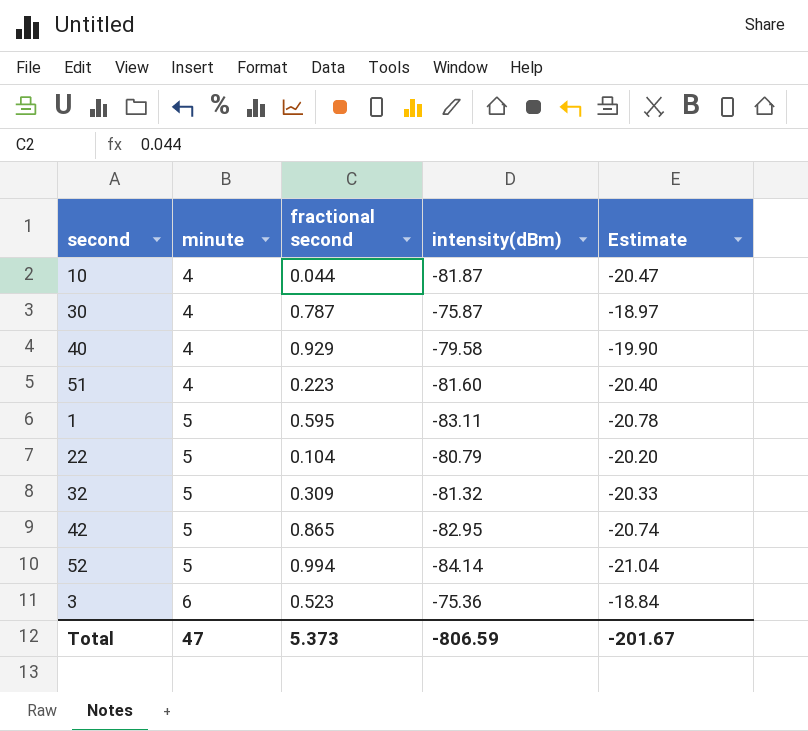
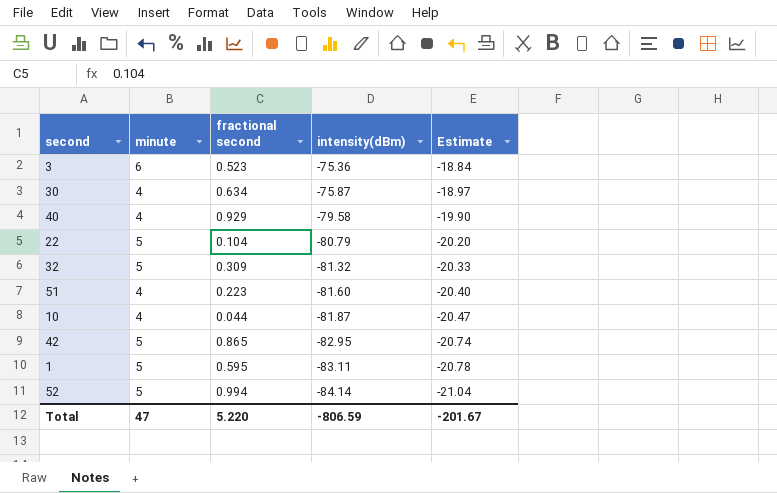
row order: minute ascending -> intensity(dBm) descending
30 | fractional second: 0.787 -> 0.634
Total | fractional second: 5.373 -> 5.220

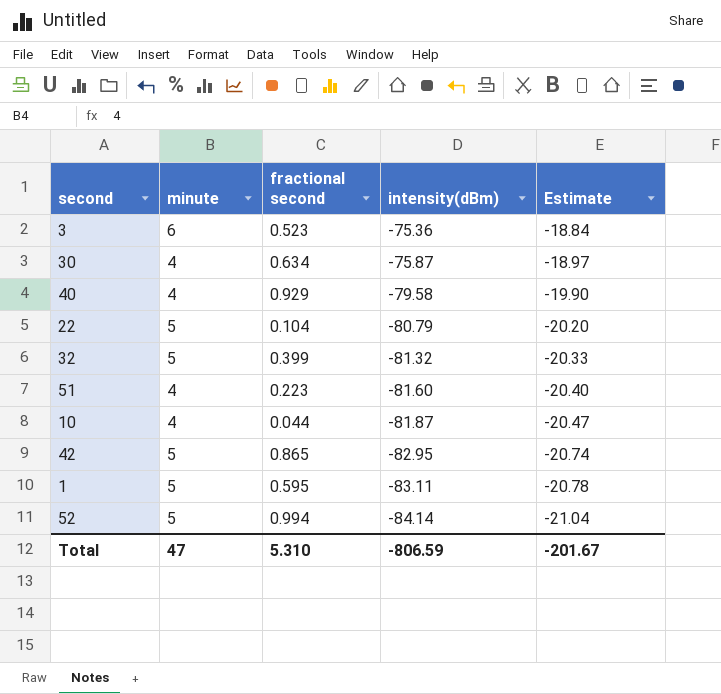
32 | fractional second: 0.309 -> 0.399
Total | fractional second: 5.220 -> 5.310

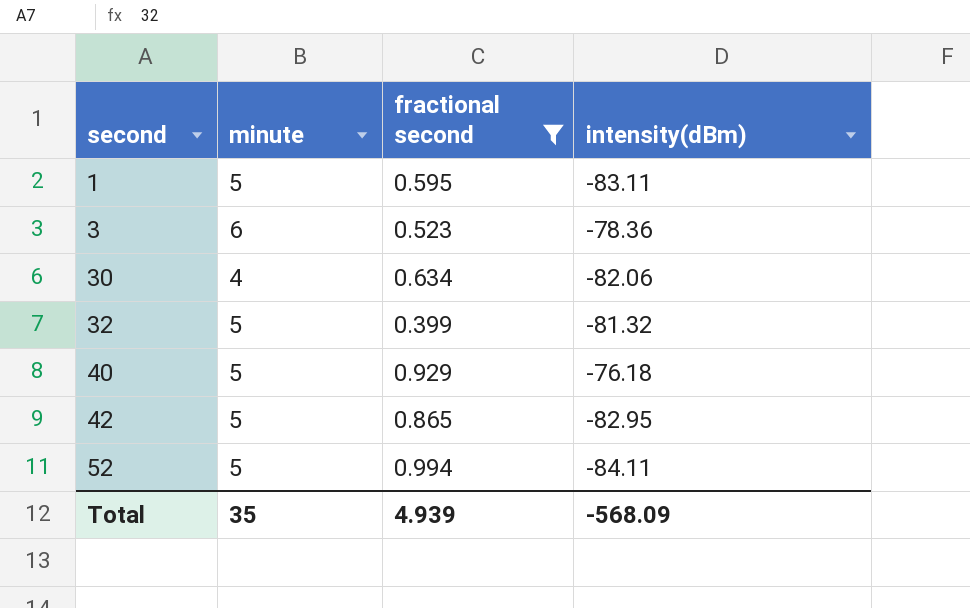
filter: none -> fractional second >= 0.399
row order: intensity(dBm) descending -> second ascending
column Estimate | formula: [intensity(dBm)] * 0.25 -> none
3 | intensity(dBm): -75.36 -> -78.36
30 | intensity(dBm): -75.87 -> -82.06
40 | minute: 4 -> 5
40 | intensity(dBm): -79.58 -> -76.18
52 | intensity(dBm): -84.14 -> -84.11
Total | minute: 47 -> 35
Total | fractional second: 5.310 -> 4.939
Total | intensity(dBm): -806.59 -> -568.09

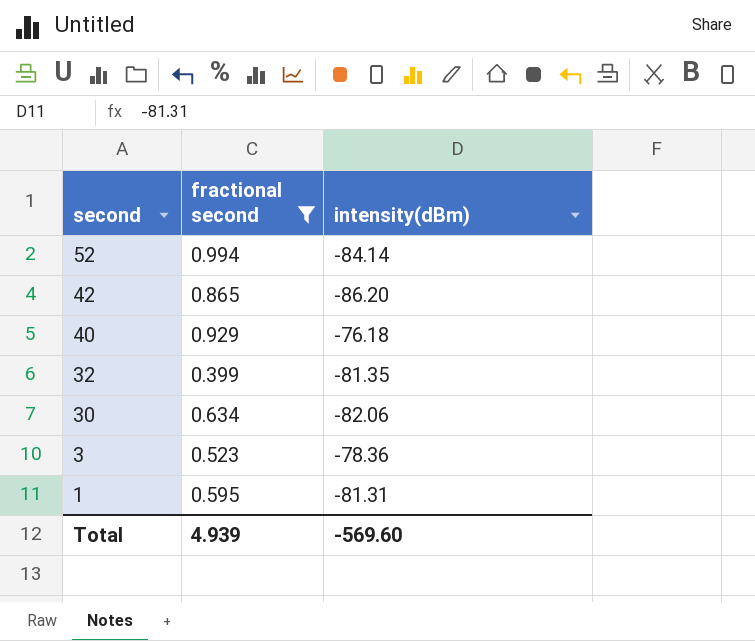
row order: second ascending -> second descending
column minute | position: 2 -> none
52 | intensity(dBm): -84.11 -> -84.14
42 | intensity(dBm): -82.95 -> -86.20
32 | intensity(dBm): -81.32 -> -81.35
1 | intensity(dBm): -83.11 -> -81.31
Total | intensity(dBm): -568.09 -> -569.60

